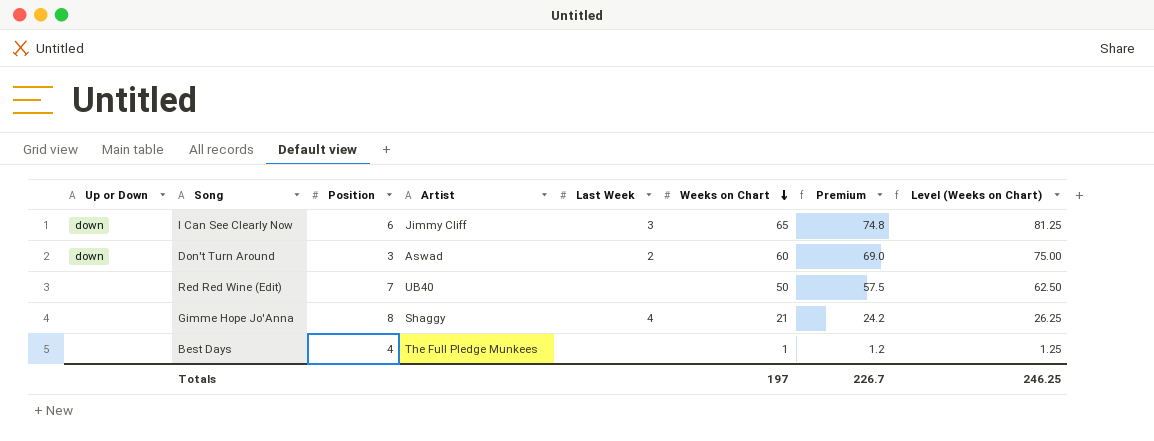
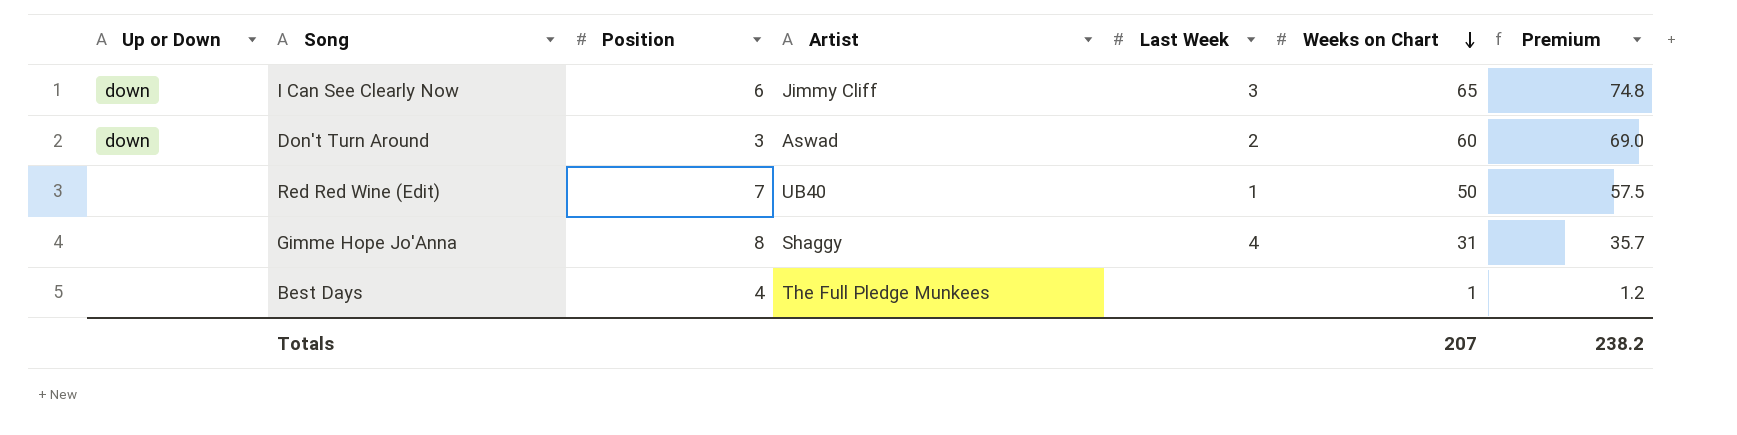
column Level (Weeks on Chart) | formula: [Weeks on Chart] * 1.25 -> none
Red Red Wine (Edit) | Last Week: none -> 1
Gimme Hope Jo'Anna | Weeks on Chart: 21 -> 31
Gimme Hope Jo'Anna | Premium: 24.2 -> 35.7
Totals | Weeks on Chart: 197 -> 207
Totals | Premium: 226.7 -> 238.2

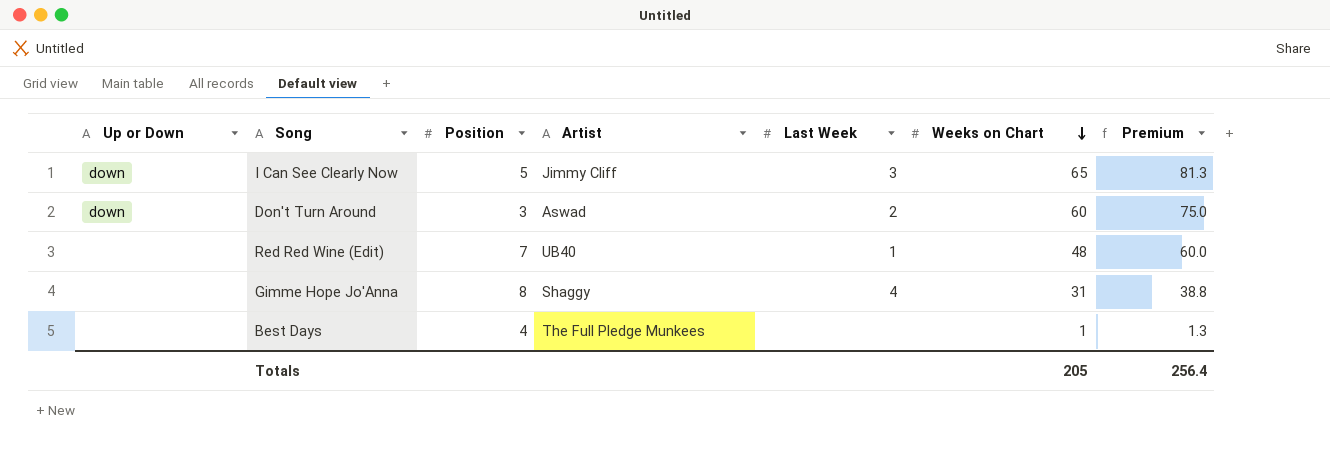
column Premium | formula: [Weeks on Chart] * 1.15 -> [Weeks on Chart] * 1.25
I Can See Clearly Now | Position: 6 -> 5
Red Red Wine (Edit) | Weeks on Chart: 50 -> 48
Totals | Weeks on Chart: 207 -> 205
Totals | Premium: 238.2 -> 256.4

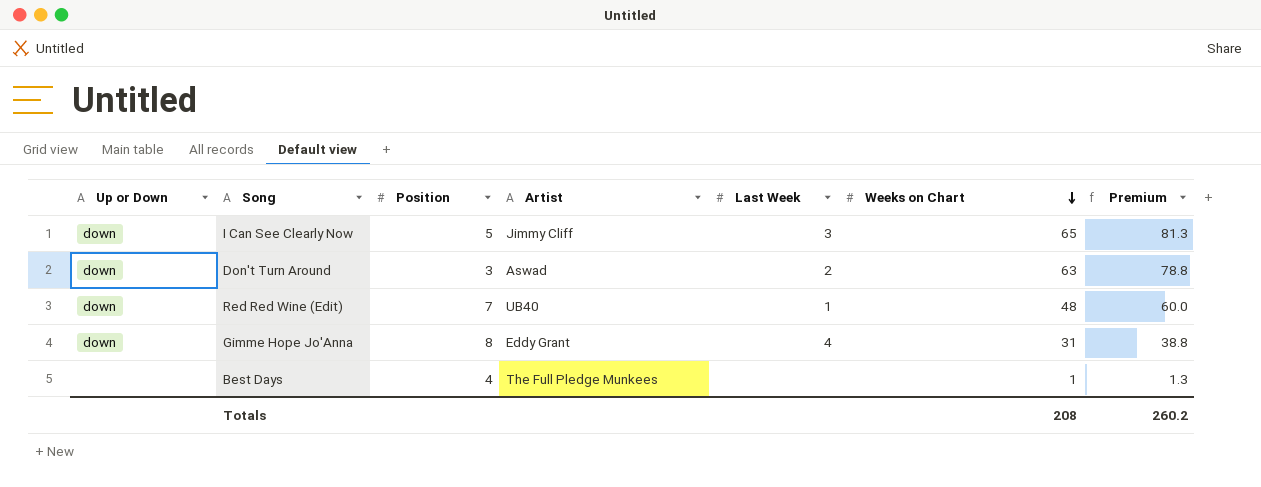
Don't Turn Around | Weeks on Chart: 60 -> 63
Don't Turn Around | Premium: 75.0 -> 78.8
Red Red Wine (Edit) | Up or Down: none -> down
Gimme Hope Jo'Anna | Up or Down: none -> down
Gimme Hope Jo'Anna | Artist: Shaggy -> Eddy Grant
Totals | Weeks on Chart: 205 -> 208
Totals | Premium: 256.4 -> 260.2

